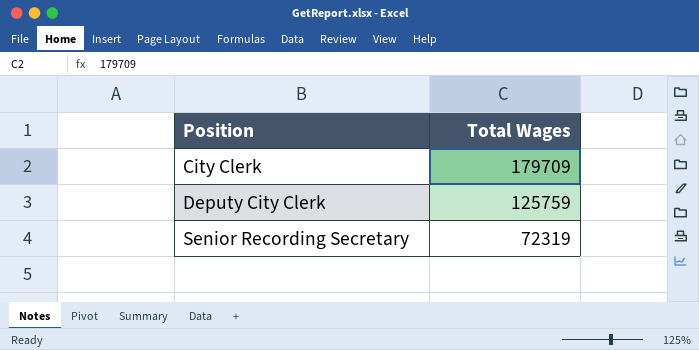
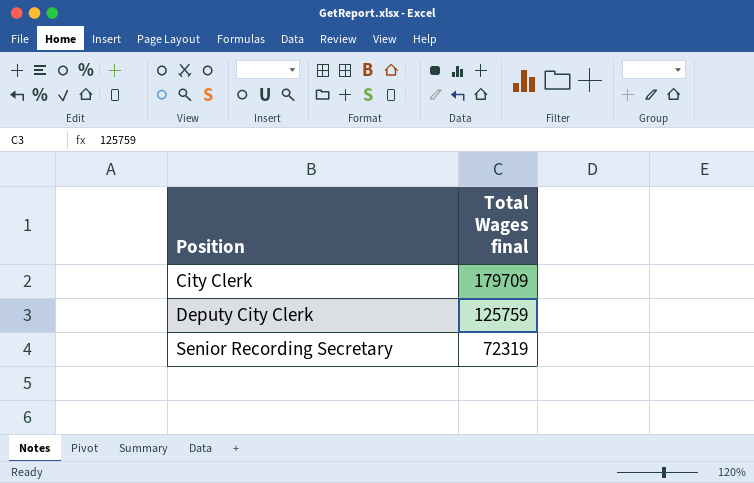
column name: Total Wages -> Total Wages final

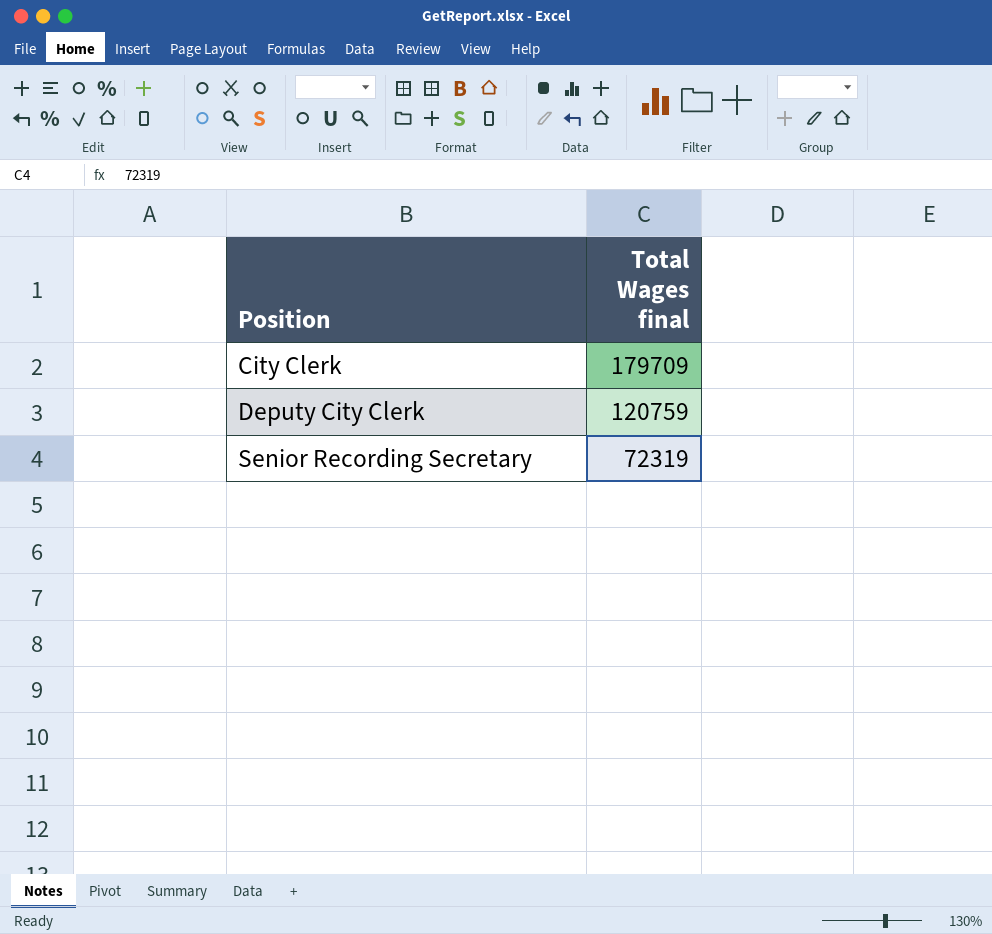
Deputy City Clerk | Total Wages final: 125759 -> 120759

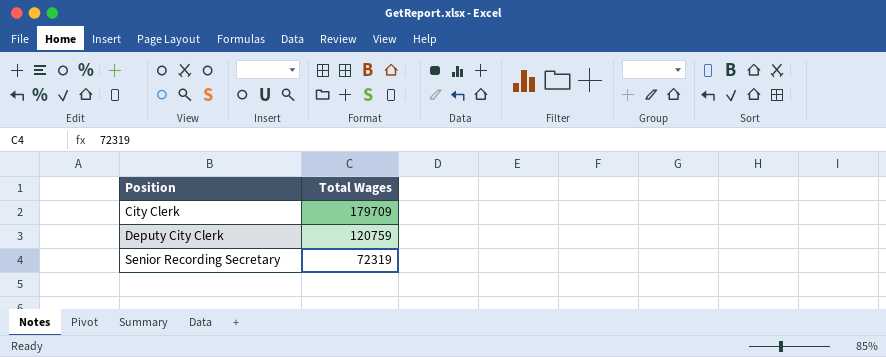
column name: Total Wages final -> Total Wages

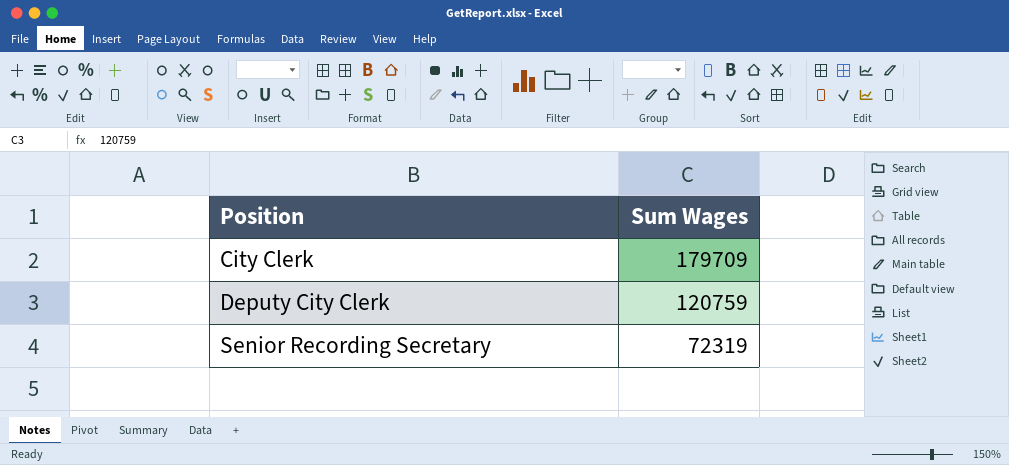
column name: Total Wages -> Sum Wages

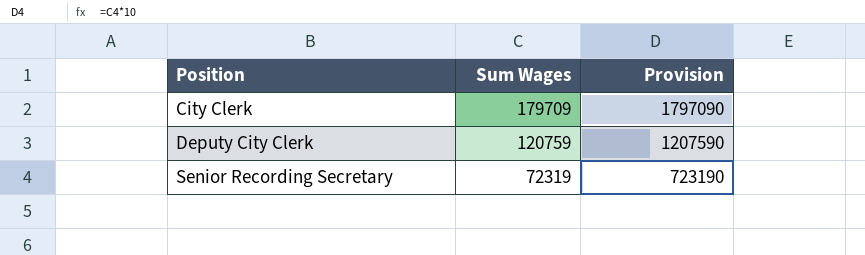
column Provision | formula: none -> [Sum Wages] * 10

